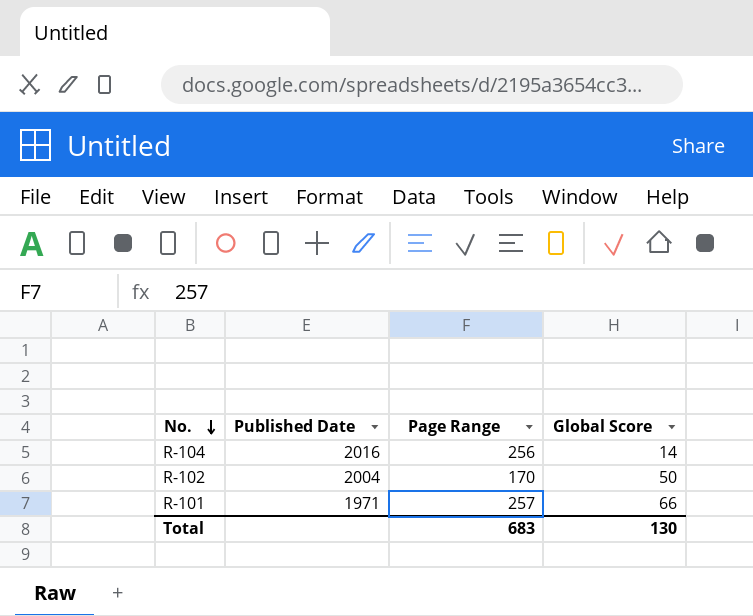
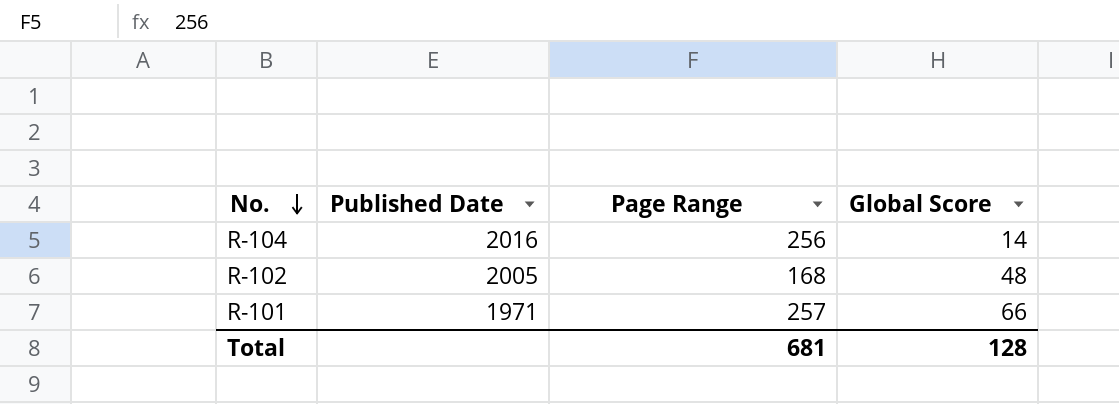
R-102 | Published Date: 2004 -> 2005
R-102 | Page Range: 170 -> 168
R-102 | Global Score: 50 -> 48
Total | Page Range: 683 -> 681
Total | Global Score: 130 -> 128

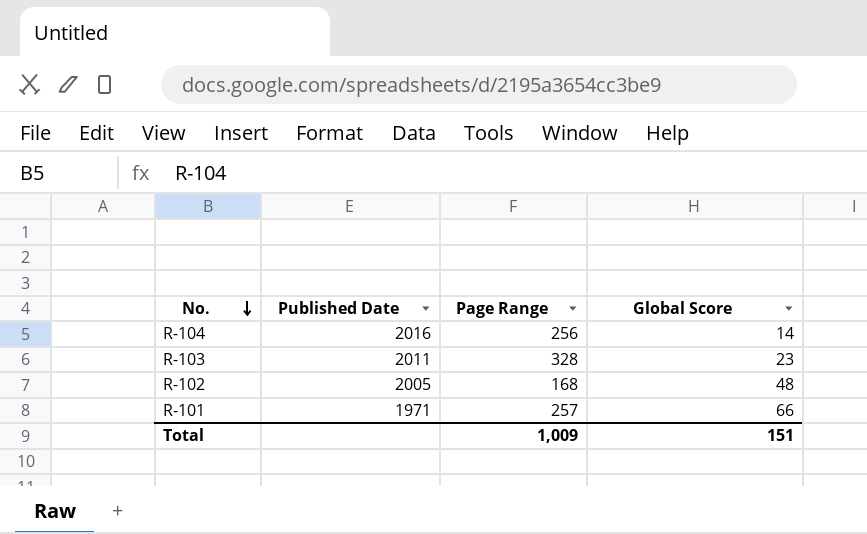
row R-103: none -> 2011 | 328 | 23
Total | Page Range: 681 -> 1,009
Total | Global Score: 128 -> 151

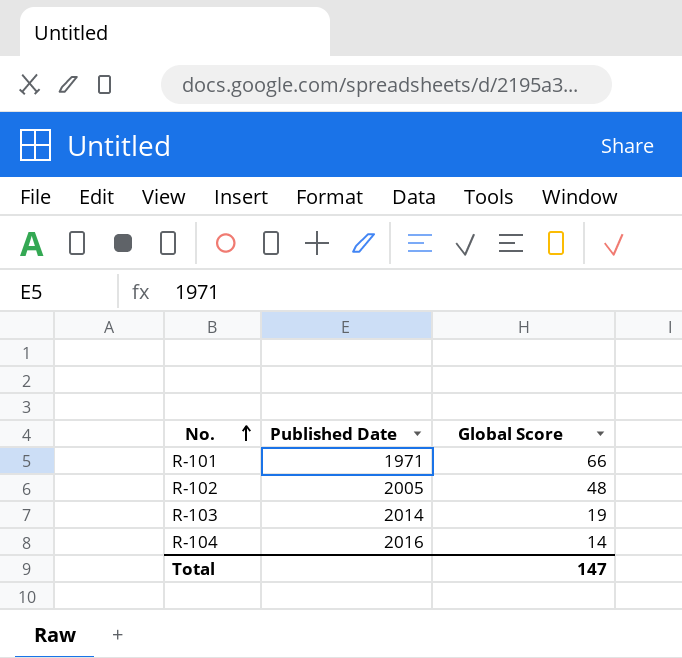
row order: No. descending -> No. ascending
column Page Range | position: 3 -> none
R-103 | Published Date: 2011 -> 2014
R-103 | Global Score: 23 -> 19
Total | Global Score: 151 -> 147

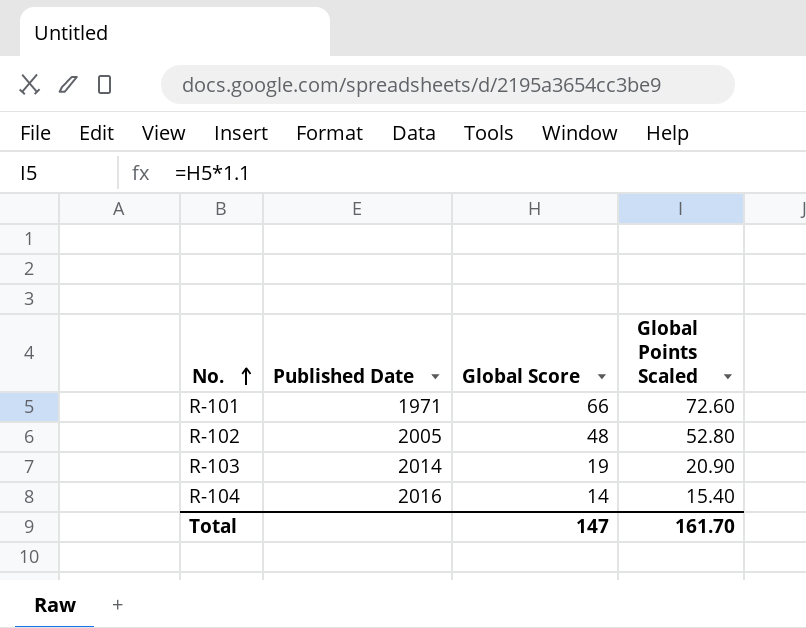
column Global Points Scaled | formula: none -> [Global Score] * 1.1

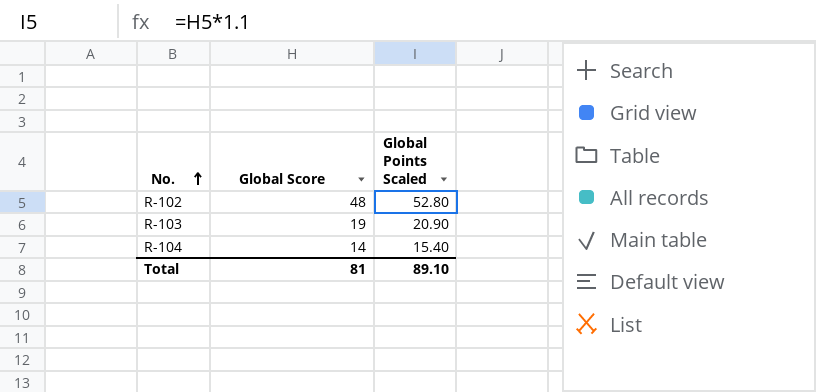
column Published Date | position: 2 -> none
row R-101: 1971 | 66 | 72.60 -> none
Total | Global Score: 147 -> 81
Total | Global Points Scaled: 161.70 -> 89.10

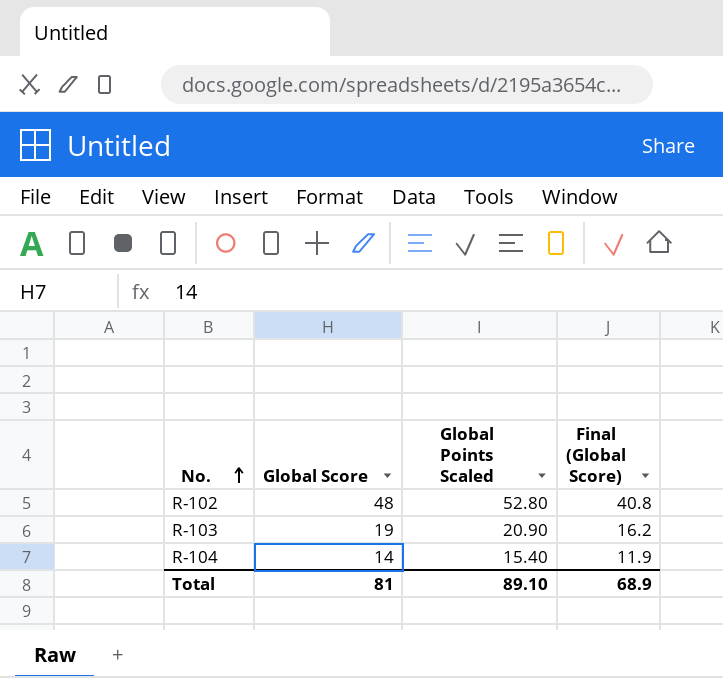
column Final (Global Score) | formula: none -> [Global Score] * 0.85

